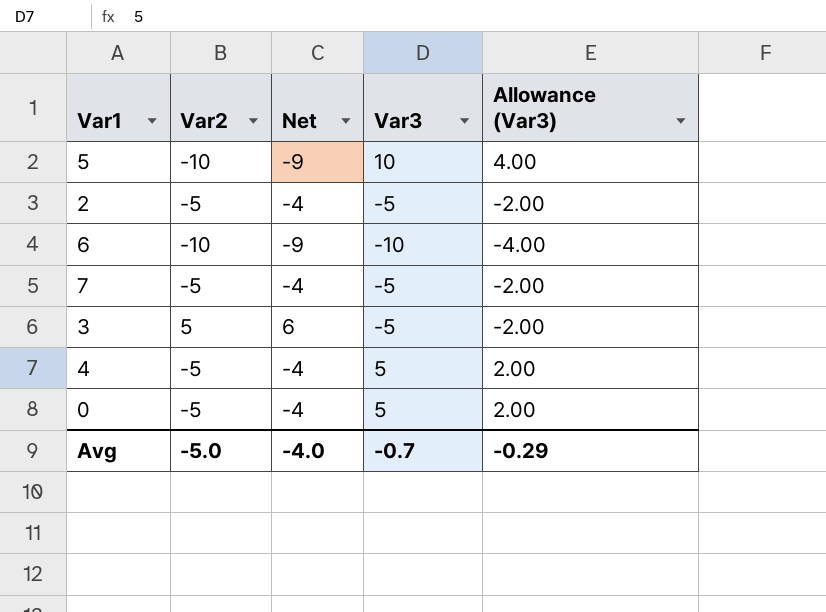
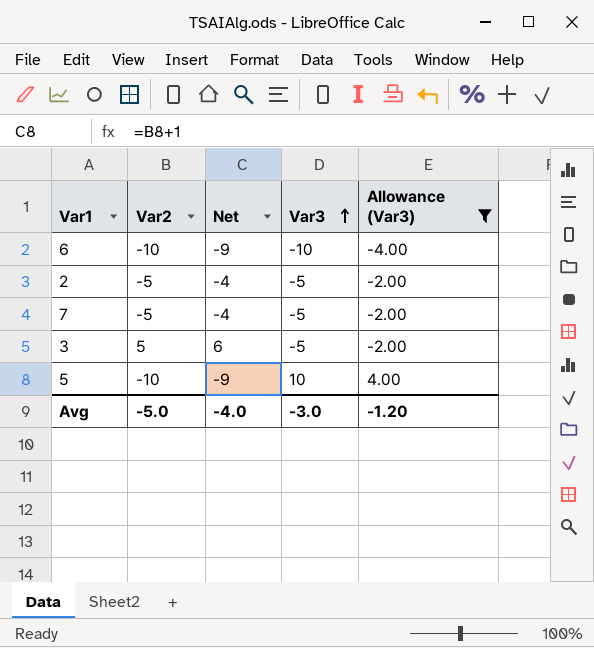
filter: none -> Allowance (Var3) != 2.00
row order: none -> Var3 ascending
Avg | Var3: -0.7 -> -3.0
Avg | Allowance (Var3): -0.29 -> -1.20

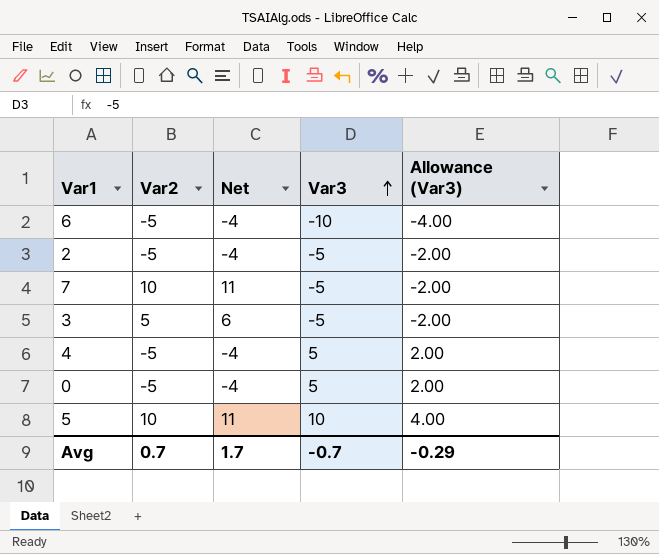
filter: Allowance (Var3) != 2.00 -> none
6 | Var2: -10 -> -5
6 | Net: -9 -> -4
7 | Var2: -5 -> 10
7 | Net: -4 -> 11
5 | Var2: -10 -> 10
5 | Net: -9 -> 11
Avg | Var2: -5.0 -> 0.7
Avg | Net: -4.0 -> 1.7
Avg | Var3: -3.0 -> -0.7
Avg | Allowance (Var3): -1.20 -> -0.29

